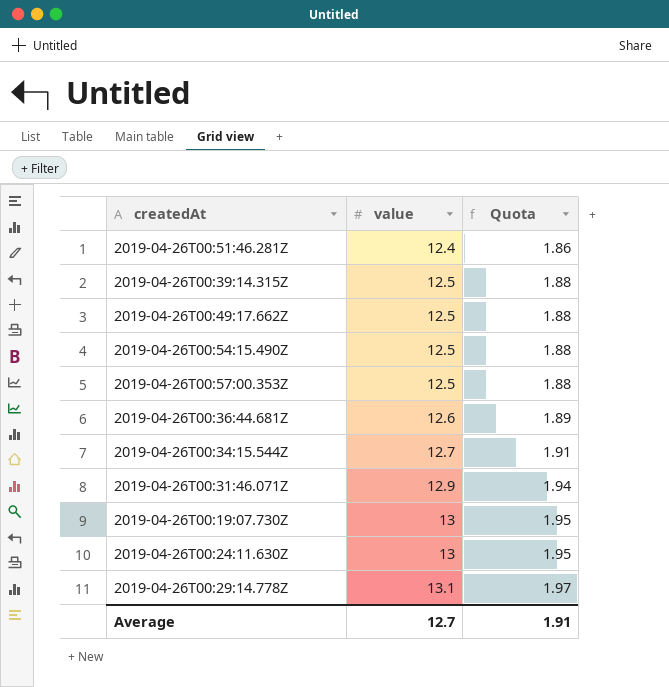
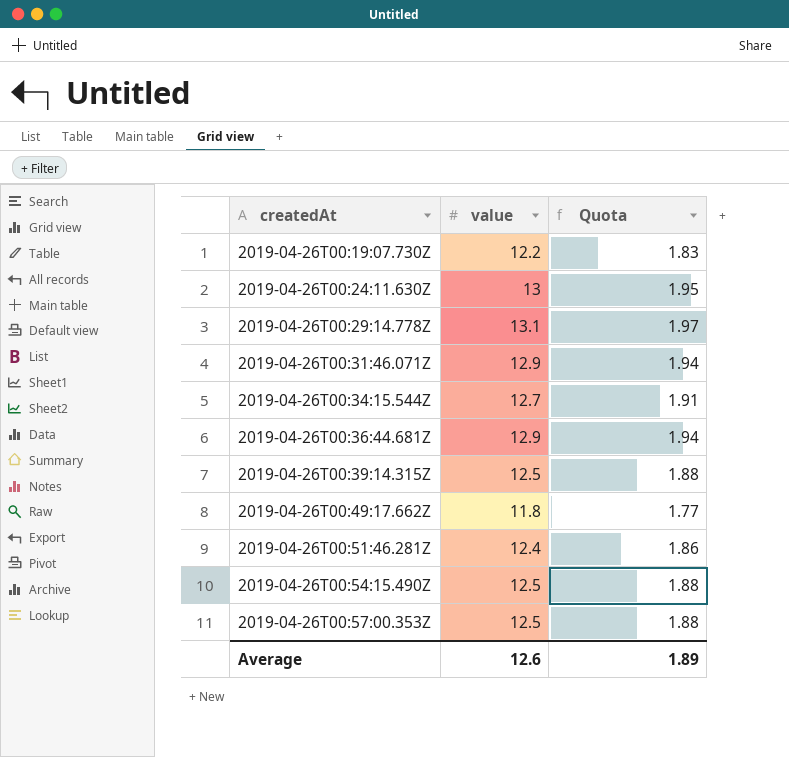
row order: value ascending -> createdAt ascending
2019-04-26T00:19:07.730Z | value: 13 -> 12.2
2019-04-26T00:19:07.730Z | Quota: 1.95 -> 1.83
2019-04-26T00:36:44.681Z | value: 12.6 -> 12.9
2019-04-26T00:36:44.681Z | Quota: 1.89 -> 1.94
2019-04-26T00:49:17.662Z | value: 12.5 -> 11.8
2019-04-26T00:49:17.662Z | Quota: 1.88 -> 1.77
Average | value: 12.7 -> 12.6
Average | Quota: 1.91 -> 1.89

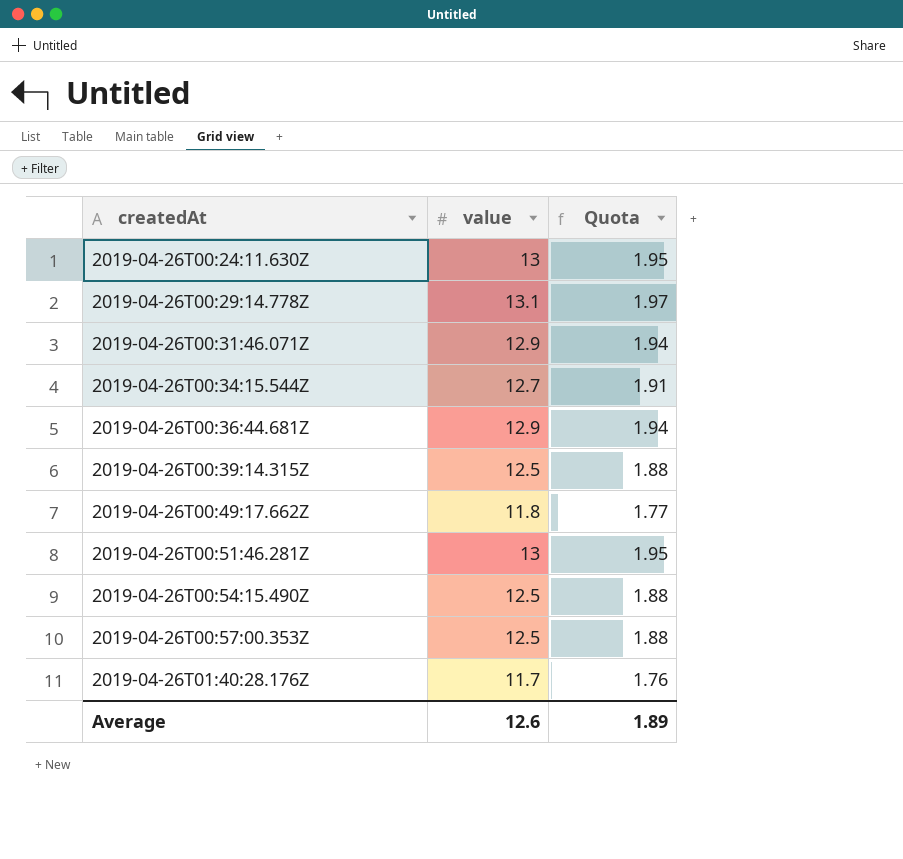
row 2019-04-26T00:19:07.730Z: 12.2 | 1.83 -> none
2019-04-26T00:51:46.281Z | value: 12.4 -> 13
2019-04-26T00:51:46.281Z | Quota: 1.86 -> 1.95
row 2019-04-26T01:40:28.176Z: none -> 11.7 | 1.76

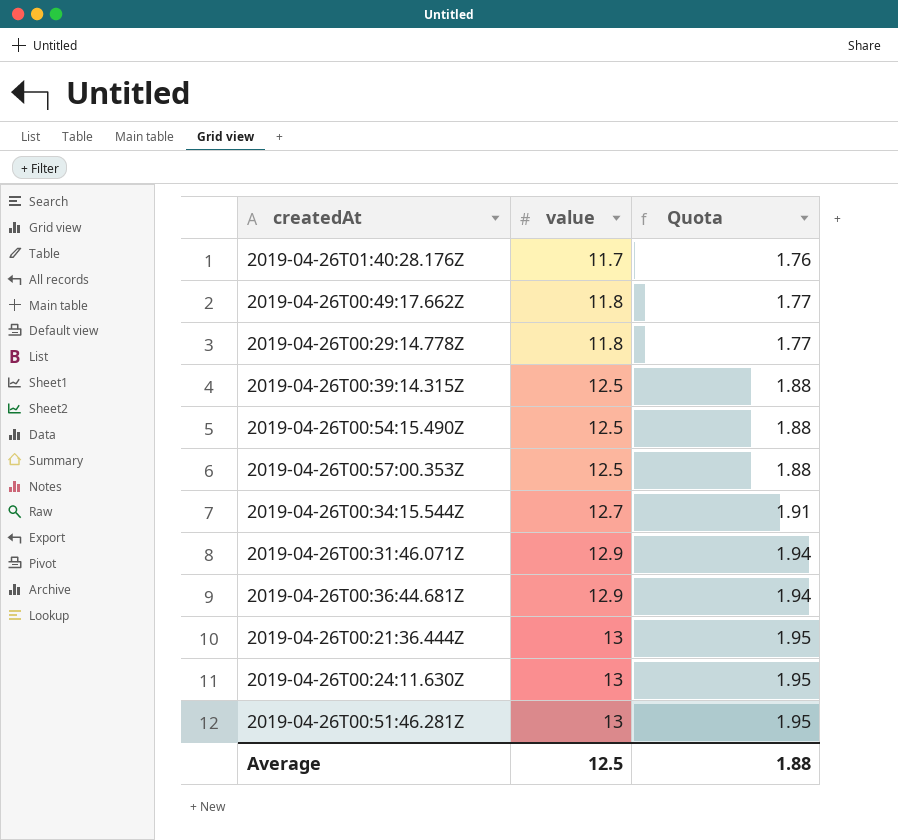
row order: createdAt ascending -> value ascending
2019-04-26T00:29:14.778Z | value: 13.1 -> 11.8
2019-04-26T00:29:14.778Z | Quota: 1.97 -> 1.77
row 2019-04-26T00:21:36.444Z: none -> 13 | 1.95
Average | value: 12.6 -> 12.5
Average | Quota: 1.89 -> 1.88

